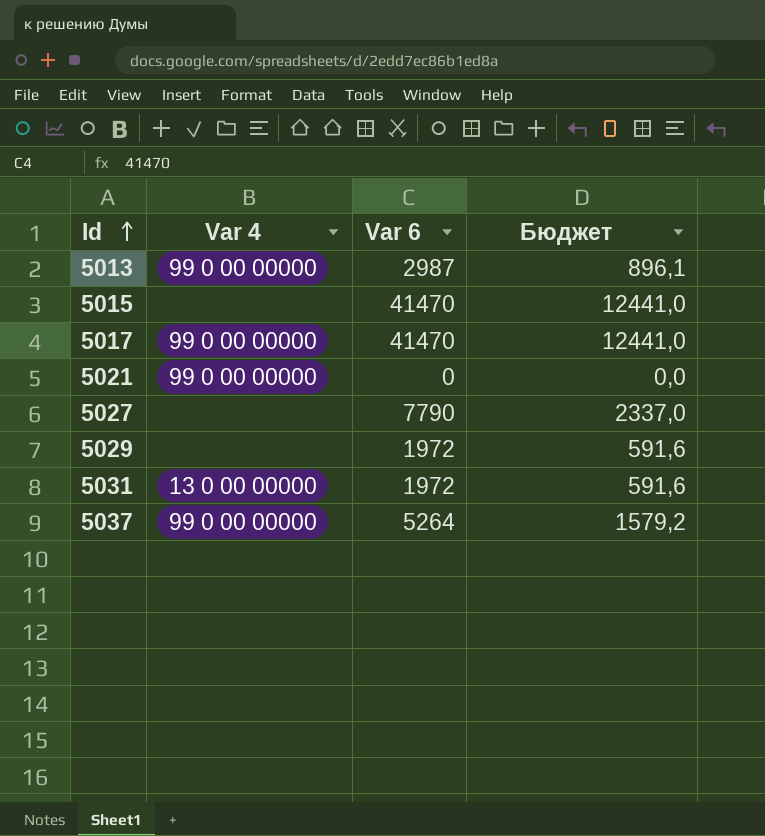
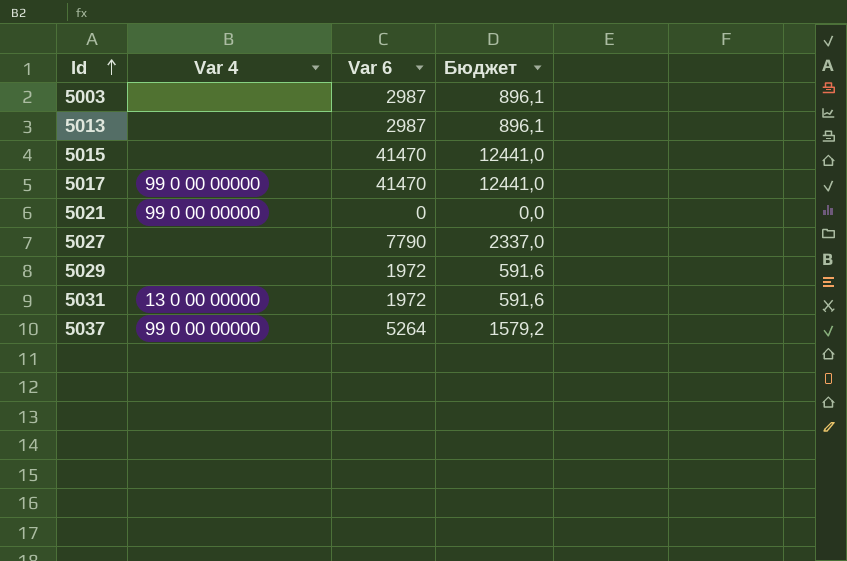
row 5003: none -> none | 2987 | 896,1
5013 | Var 4: 99 0 00 00000 -> none

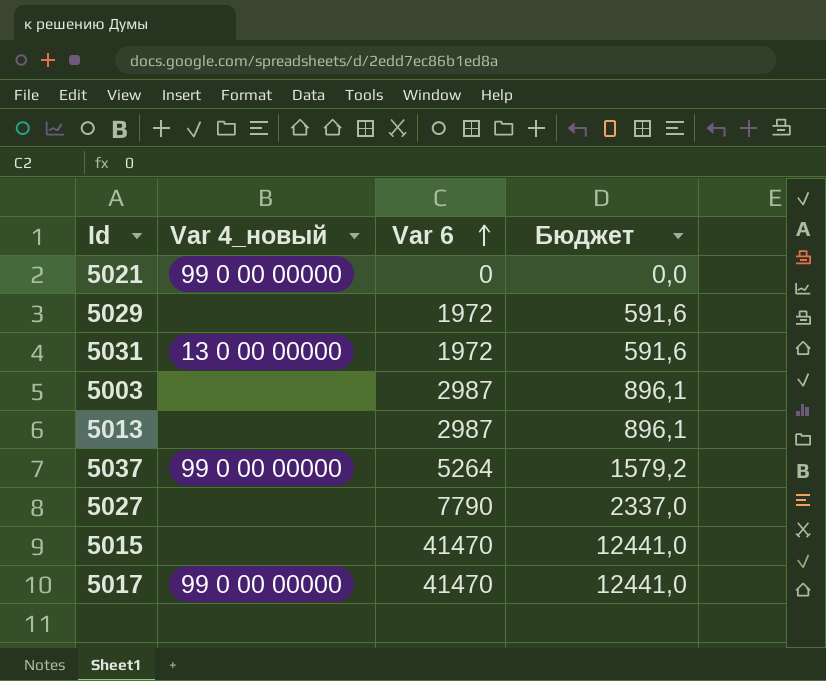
row order: Id ascending -> Var 6 ascending
column name: Var 4 -> Var 4_новый

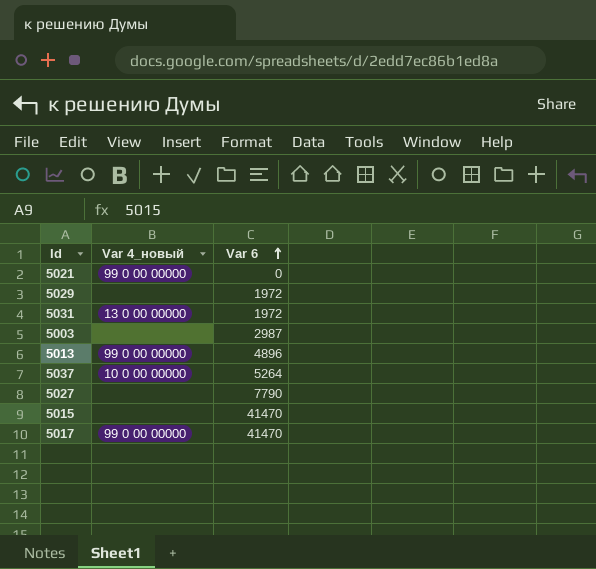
column Бюджет | formula: [Var 6] * 0,3 -> none
5013 | Var 4_новый: none -> 99 0 00 00000
5013 | Var 6: 2987 -> 4896
5037 | Var 4_новый: 99 0 00 00000 -> 10 0 00 00000

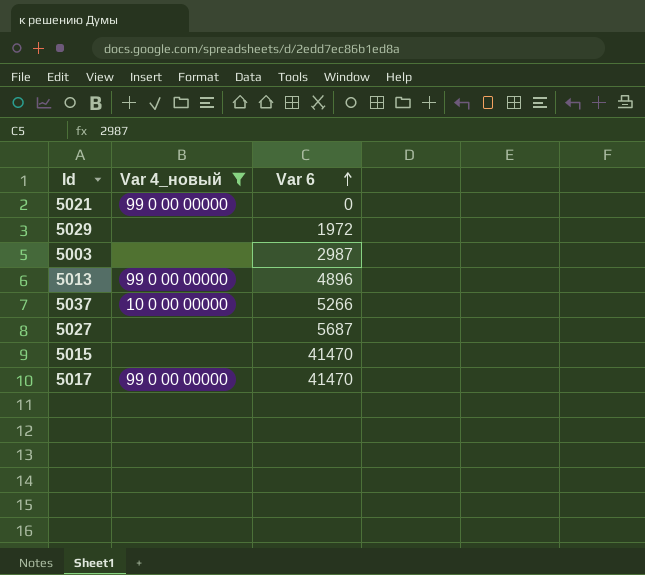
filter: none -> Var 4_новый != 13 0 00 00000
5037 | Var 6: 5264 -> 5266
5027 | Var 6: 7790 -> 5687

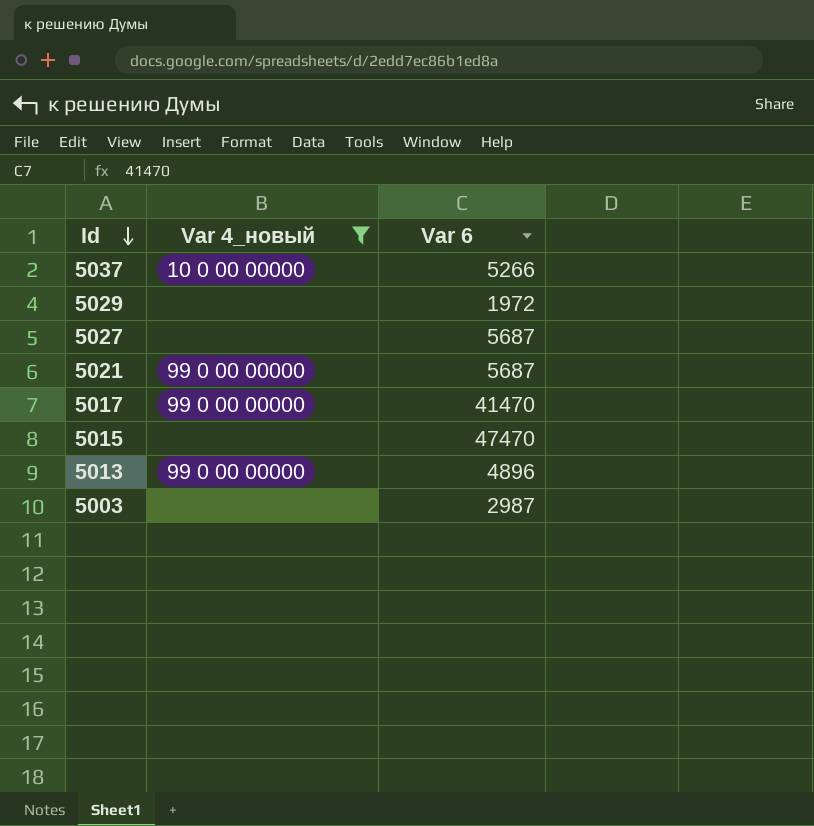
row order: Var 6 ascending -> Id descending
5021 | Var 6: 0 -> 5687
5015 | Var 6: 41470 -> 47470

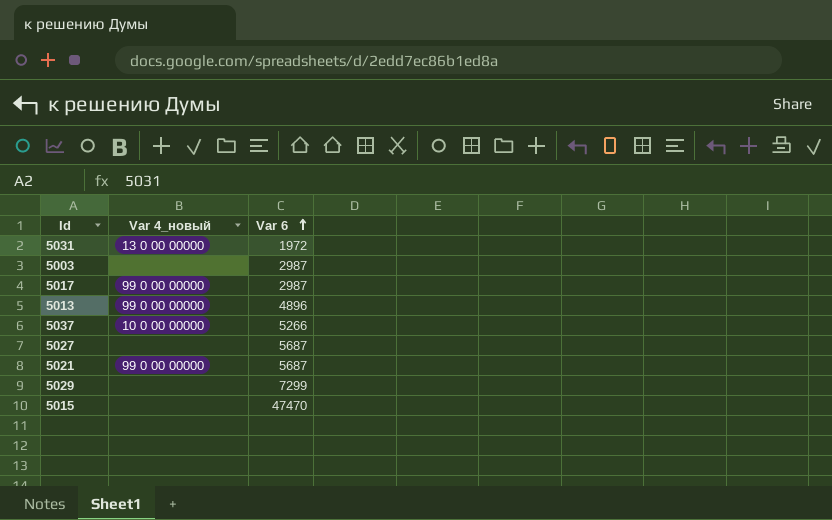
filter: Var 4_новый != 13 0 00 00000 -> none
row order: Id descending -> Var 6 ascending
5017 | Var 6: 41470 -> 2987
5029 | Var 6: 1972 -> 7299

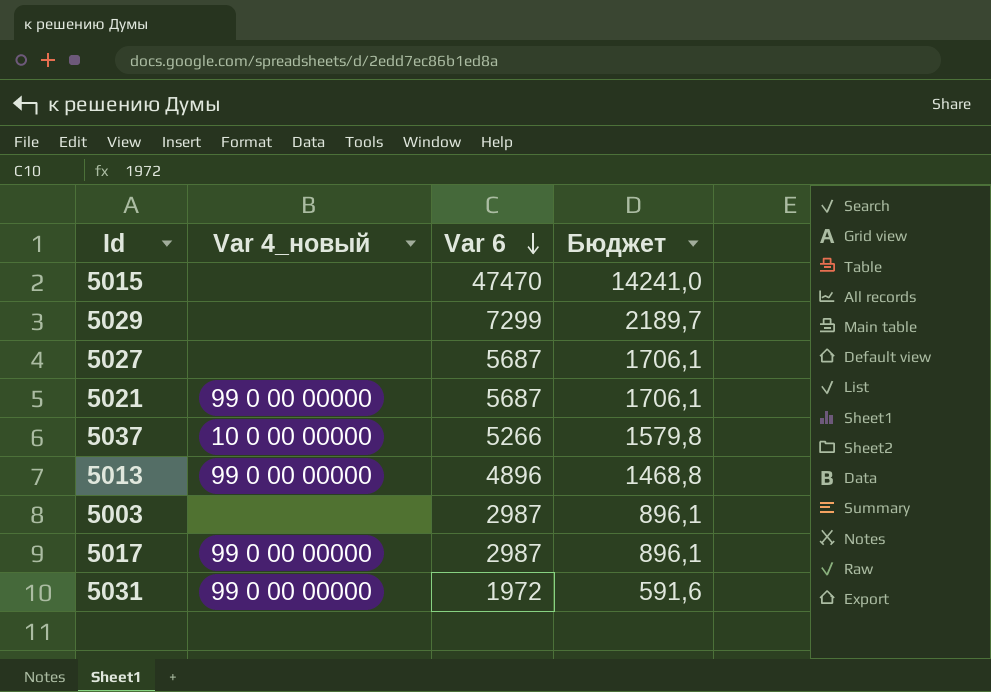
row order: Var 6 ascending -> Var 6 descending
column Бюджет | formula: none -> [Var 6] * 0,3
5031 | Var 4_новый: 13 0 00 00000 -> 99 0 00 00000

